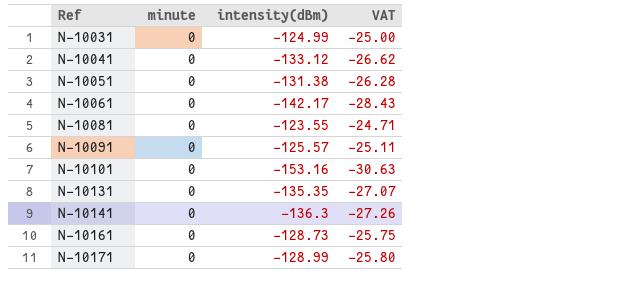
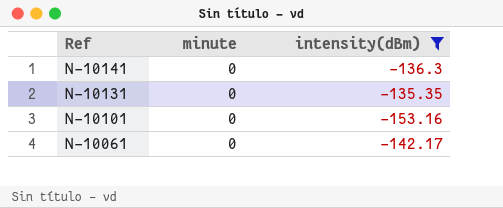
filter: none -> intensity(dBm) <= -135.35
row order: Ref ascending -> Ref descending
column VAT | formula: [intensity(dBm)] * 0.2 -> none

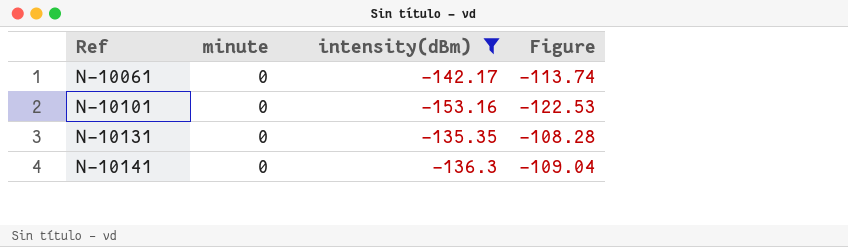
row order: Ref descending -> Ref ascending
column Figure | formula: none -> [intensity(dBm)] * 0.8

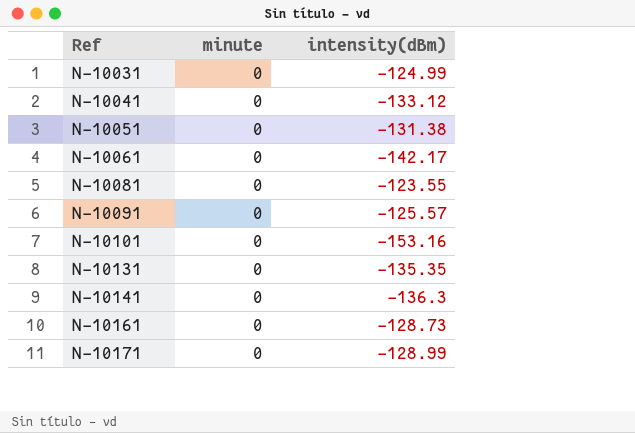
filter: intensity(dBm) <= -135.35 -> none
column Figure | formula: [intensity(dBm)] * 0.8 -> none

